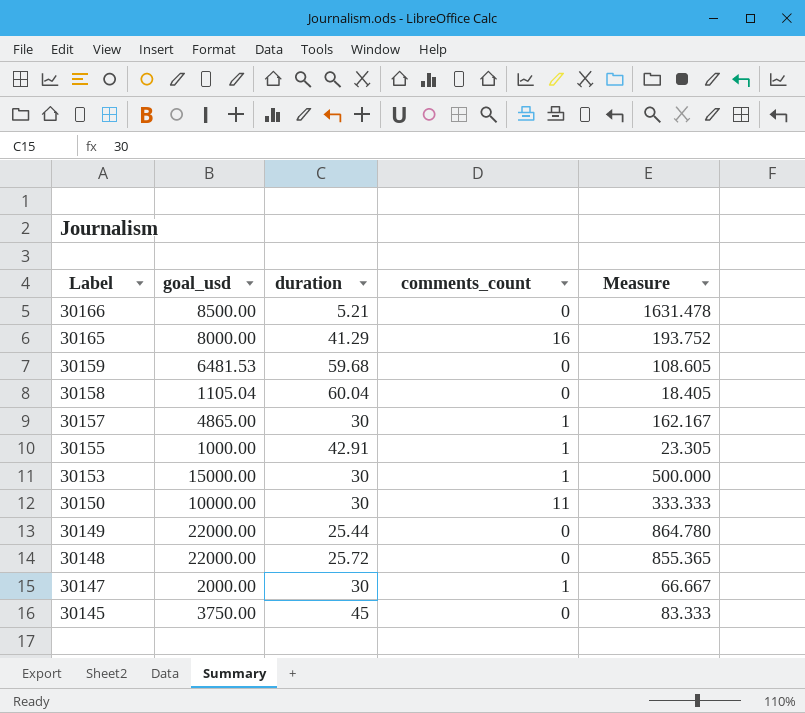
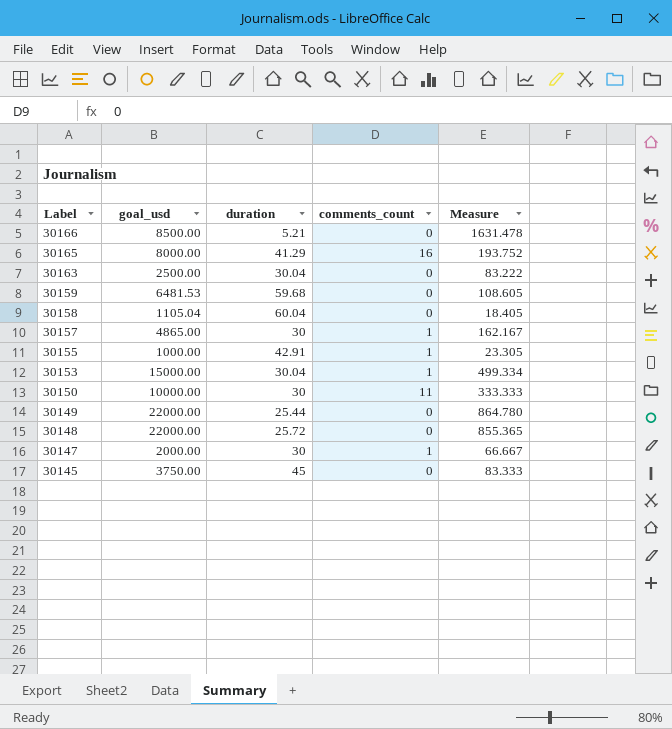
row 30163: none -> 2500.00 | 30.04 | 0 | 83.222
30153 | duration: 30 -> 30.04
30153 | Measure: 500.000 -> 499.334

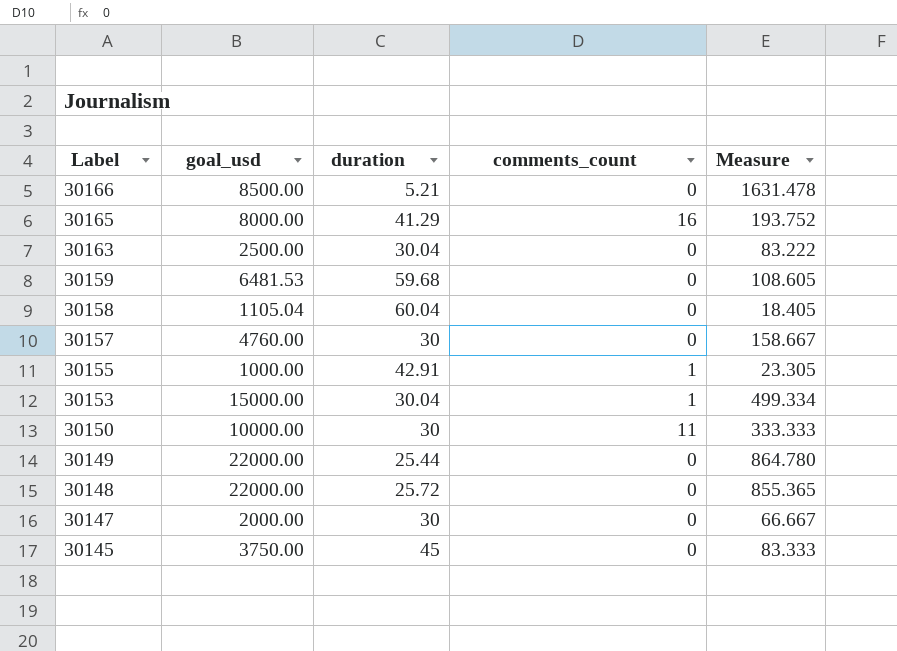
30157 | goal_usd: 4865.00 -> 4760.00
30157 | comments_count: 1 -> 0
30157 | Measure: 162.167 -> 158.667
30147 | comments_count: 1 -> 0

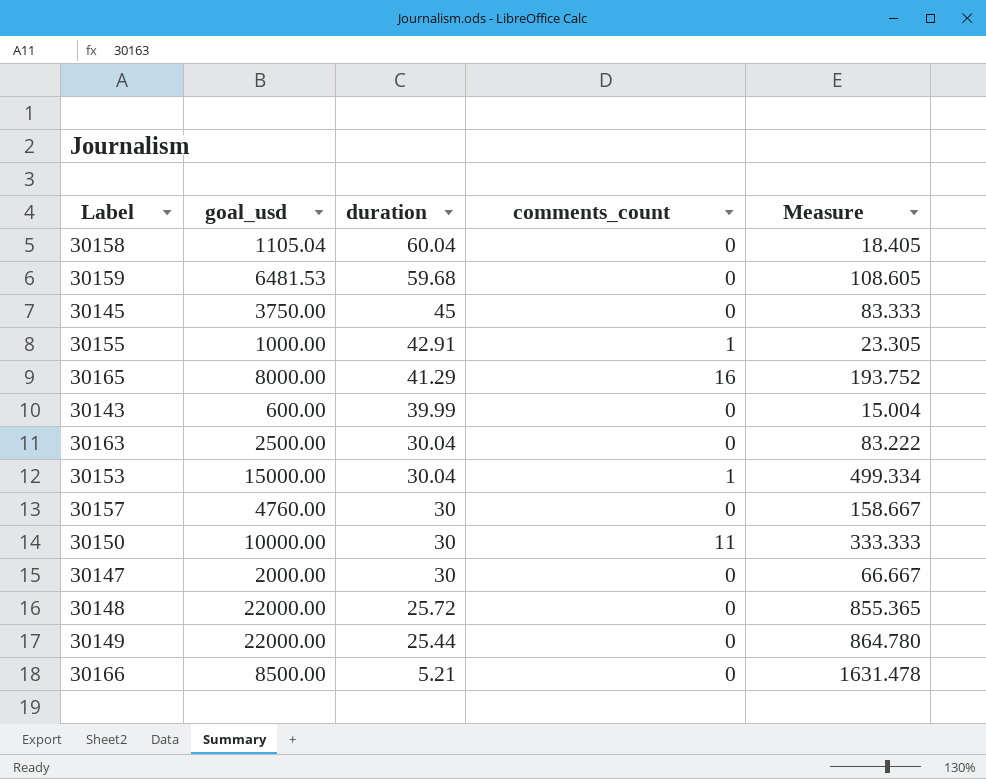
row order: Label descending -> duration descending
row 30143: none -> 600.00 | 39.99 | 0 | 15.004

